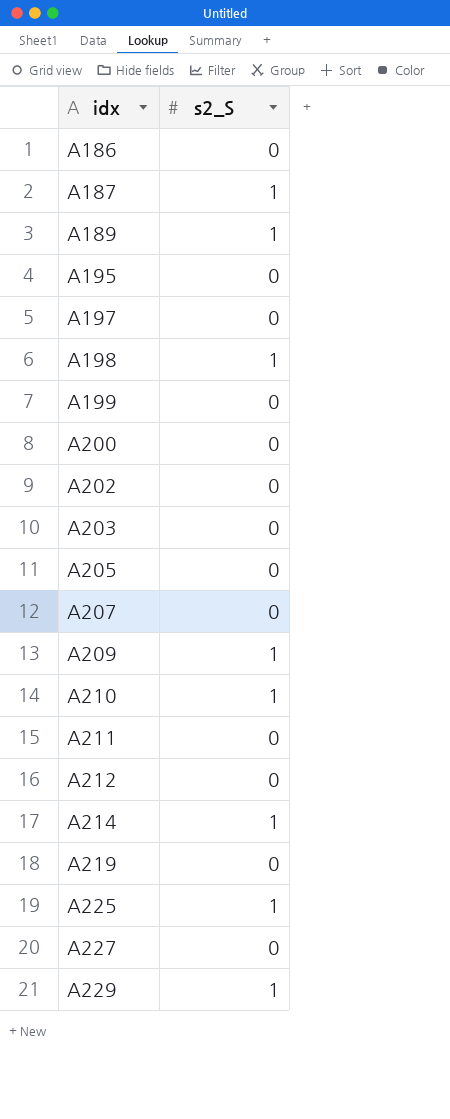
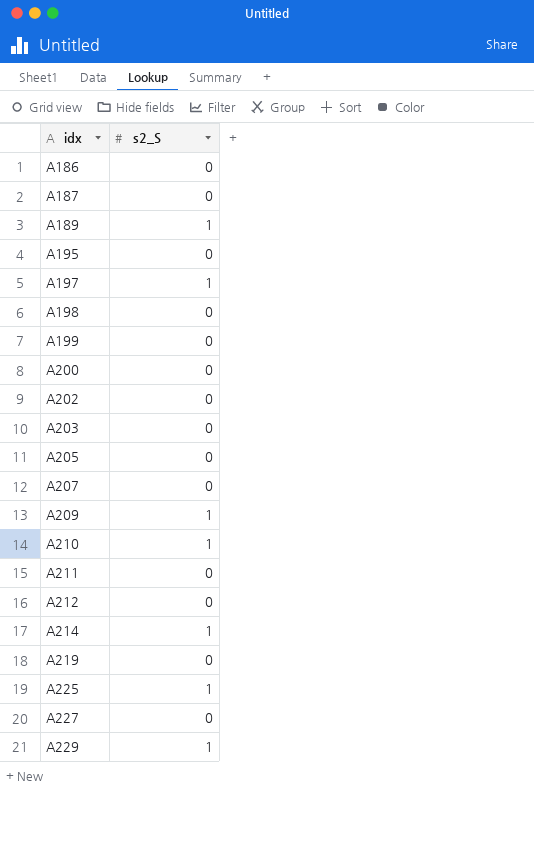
A187 | s2_S: 1 -> 0
A197 | s2_S: 0 -> 1
A198 | s2_S: 1 -> 0

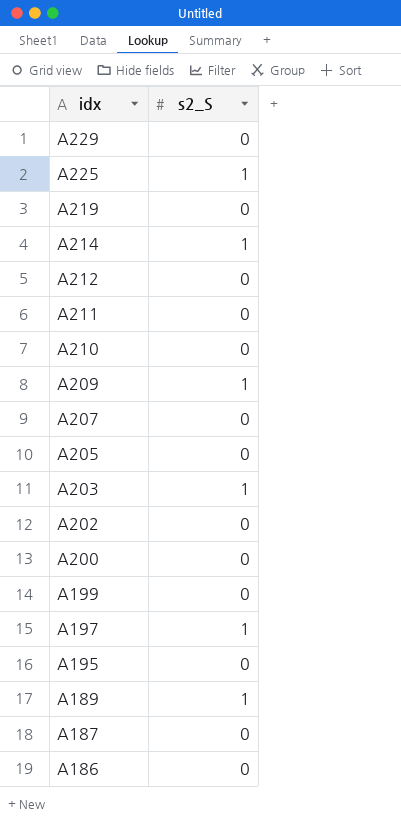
row order: idx ascending -> idx descending
row A198: 0 -> none
row A227: 0 -> none
A229 | s2_S: 1 -> 0
A210 | s2_S: 1 -> 0
A203 | s2_S: 0 -> 1

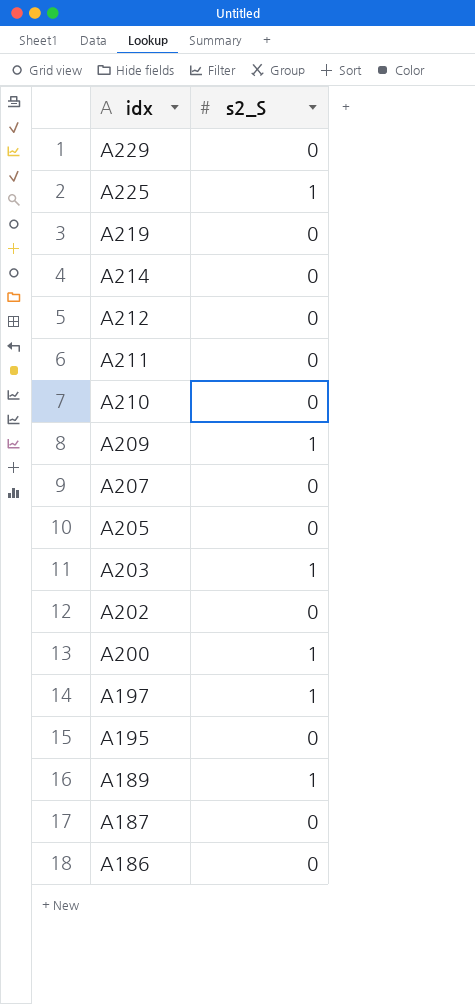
row A199: 0 -> none
A214 | s2_S: 1 -> 0
A200 | s2_S: 0 -> 1

